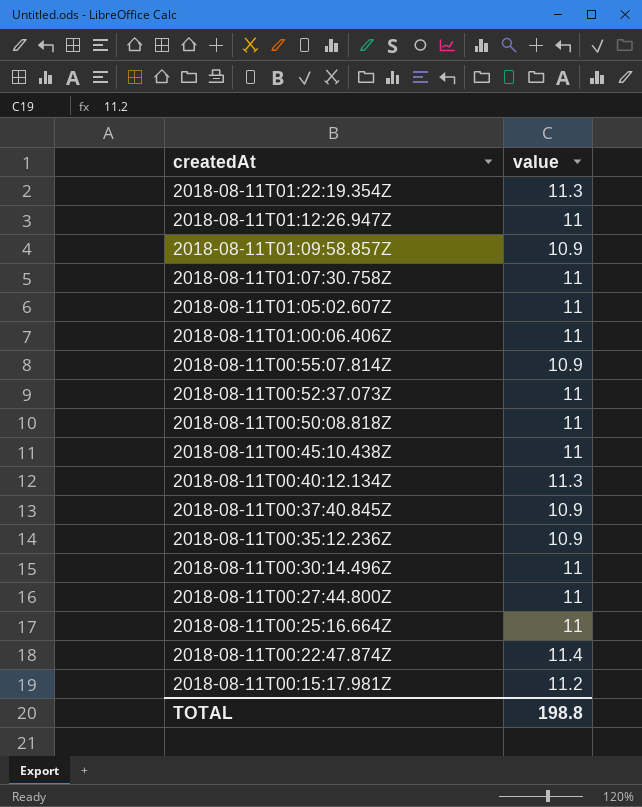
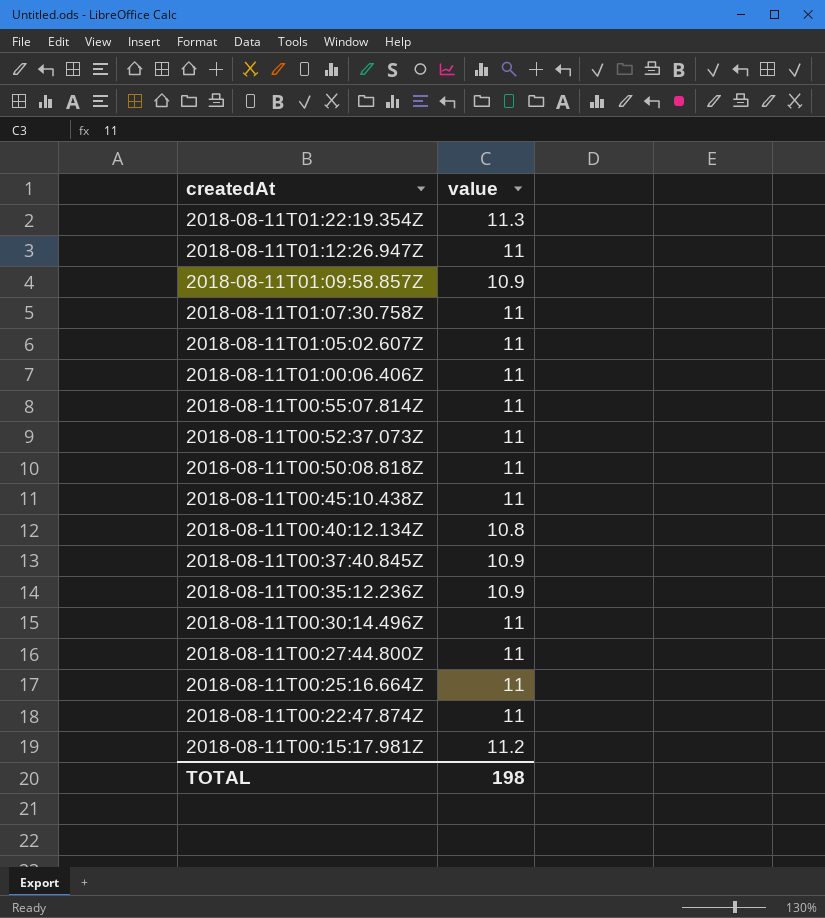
2018-08-11T00:55:07.814Z | value: 10.9 -> 11
2018-08-11T00:40:12.134Z | value: 11.3 -> 10.8
2018-08-11T00:22:47.874Z | value: 11.4 -> 11
TOTAL | value: 198.8 -> 198

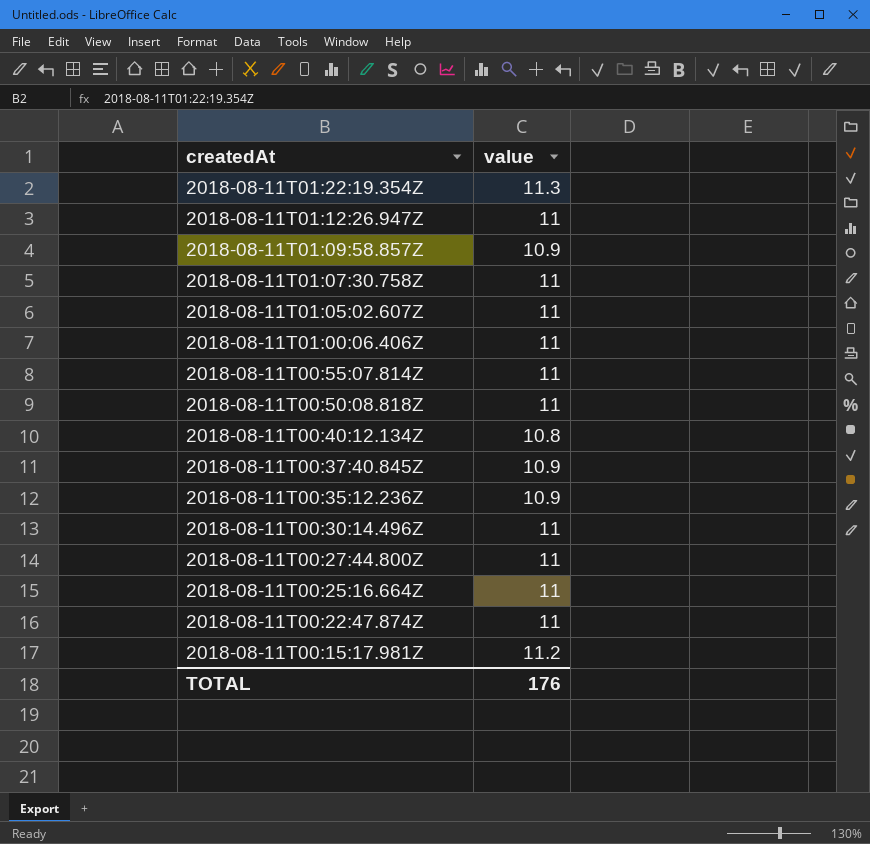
row 2018-08-11T00:52:37.073Z: 11 -> none
row 2018-08-11T00:45:10.438Z: 11 -> none
TOTAL | value: 198 -> 176

